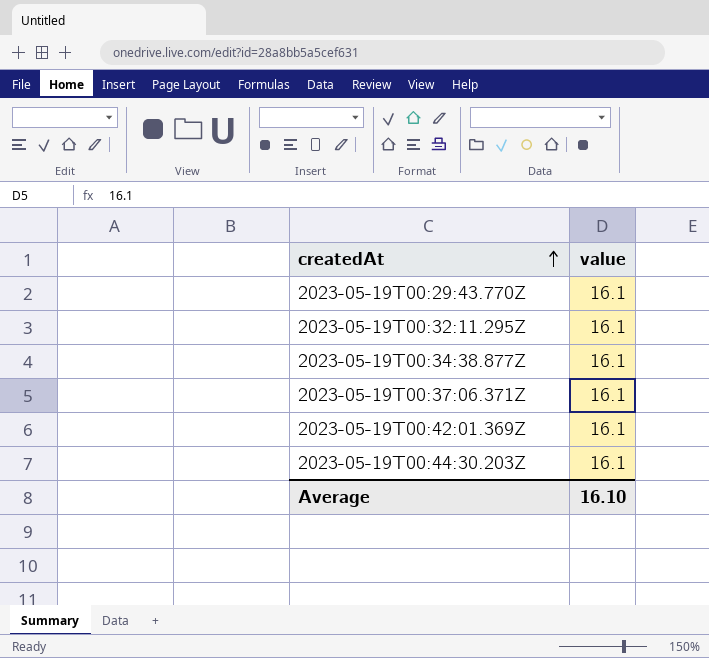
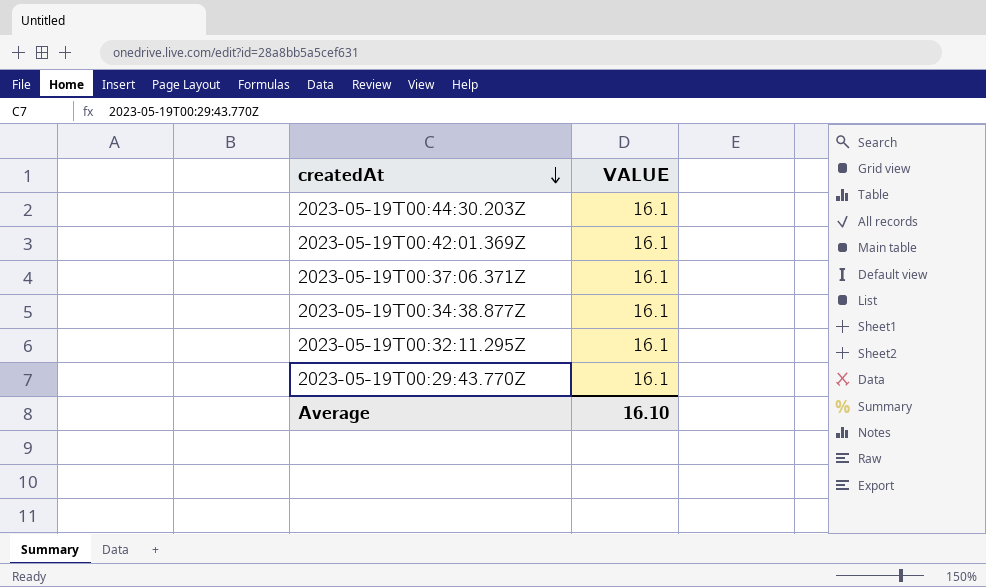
row order: createdAt ascending -> createdAt descending
column name: value -> VALUE

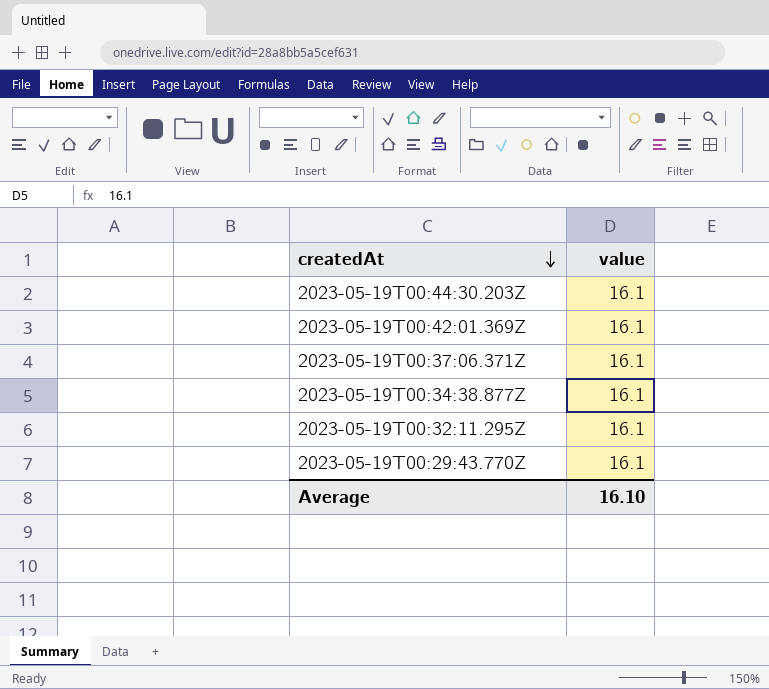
column name: VALUE -> value

